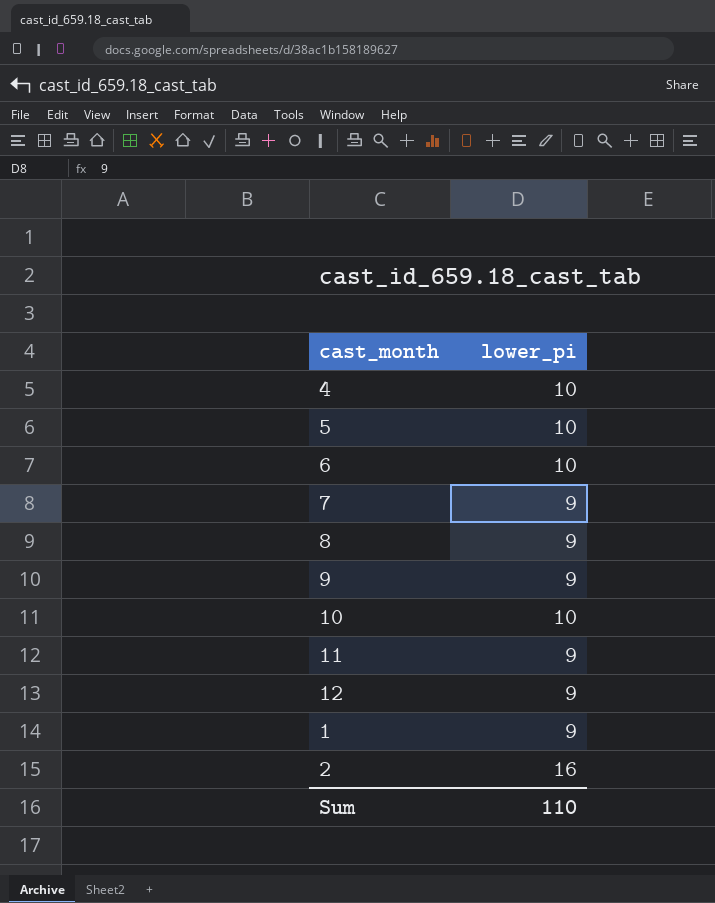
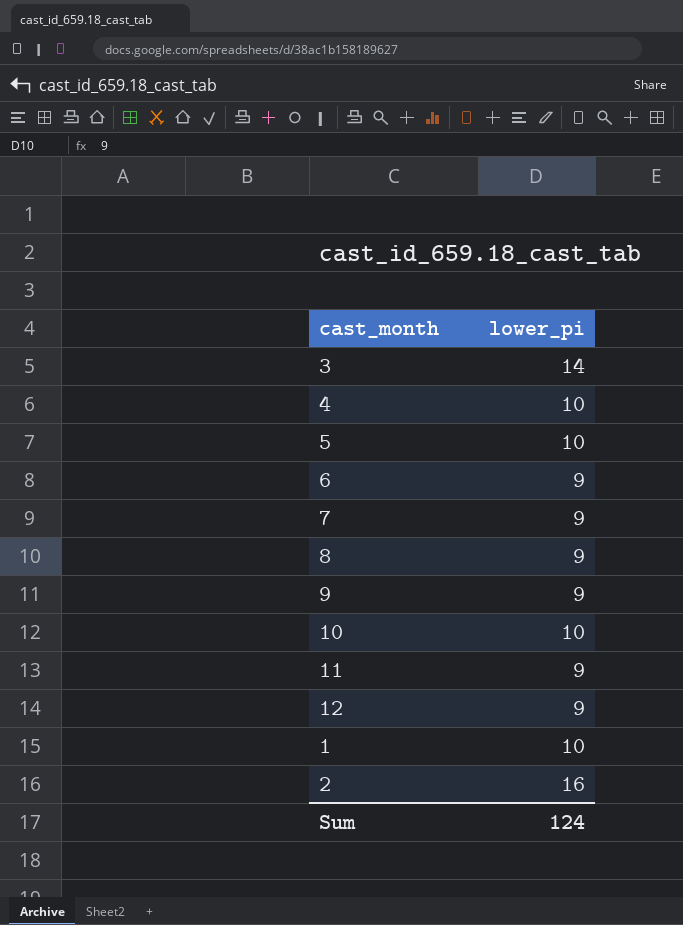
row 3: none -> 14
6 | lower_pi: 10 -> 9
1 | lower_pi: 9 -> 10
Sum | lower_pi: 110 -> 124

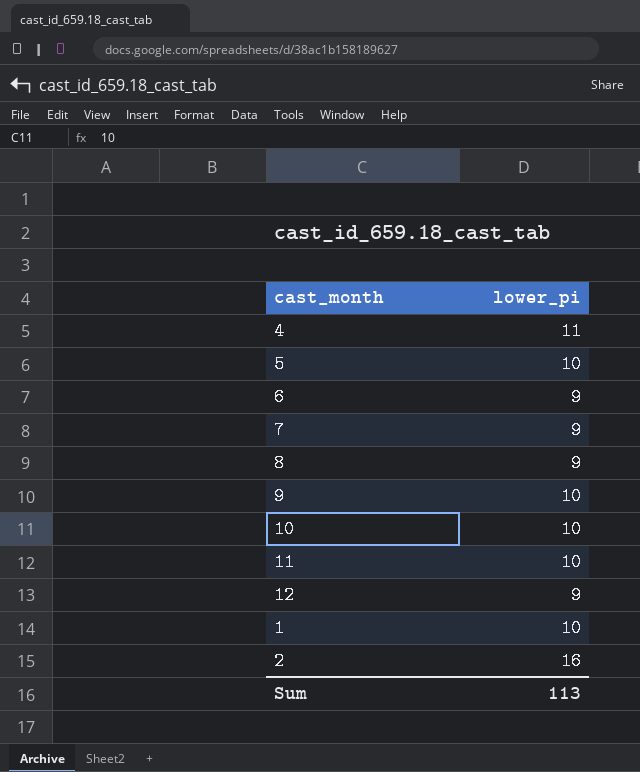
row 3: 14 -> none
4 | lower_pi: 10 -> 11
9 | lower_pi: 9 -> 10
11 | lower_pi: 9 -> 10
Sum | lower_pi: 124 -> 113

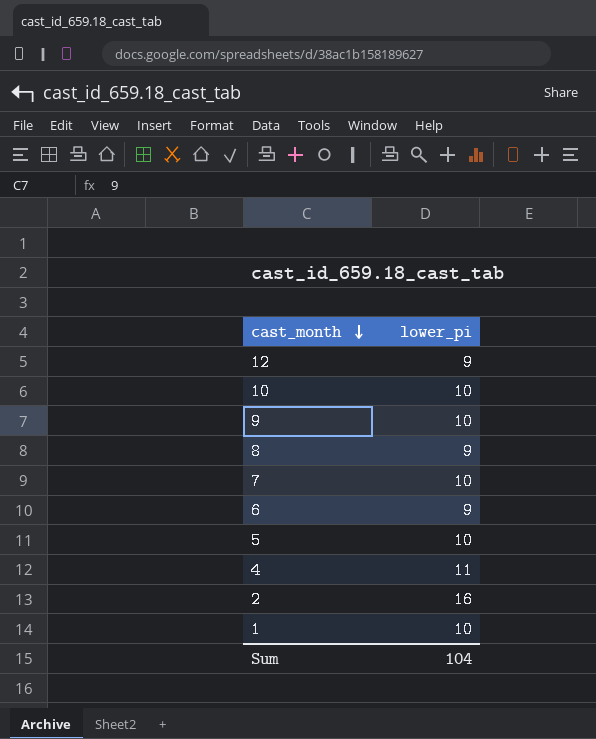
row order: none -> cast_month descending
row 11: 10 -> none
7 | lower_pi: 9 -> 10
Sum | lower_pi: 113 -> 104

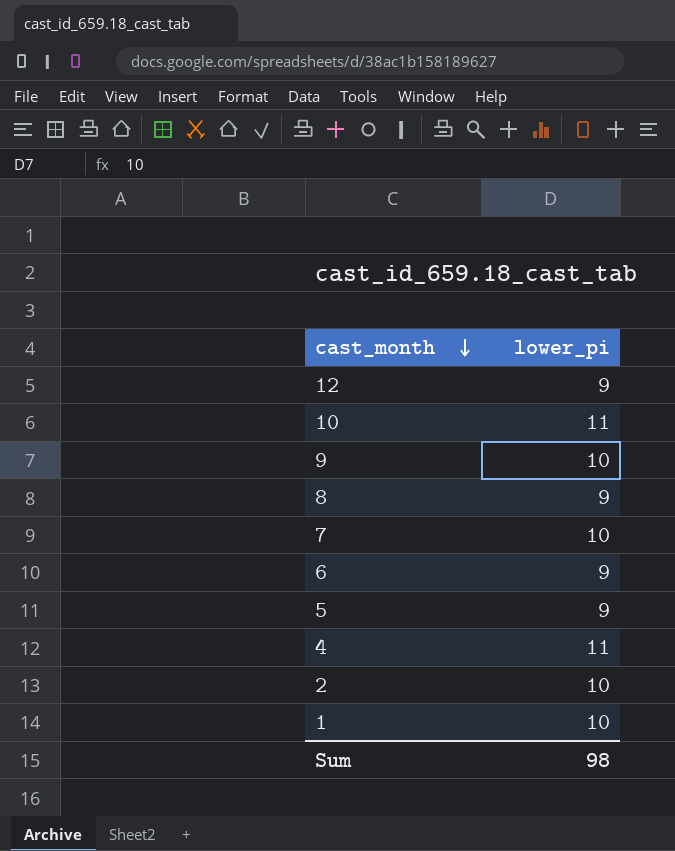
10 | lower_pi: 10 -> 11
5 | lower_pi: 10 -> 9
2 | lower_pi: 16 -> 10
Sum | lower_pi: 104 -> 98

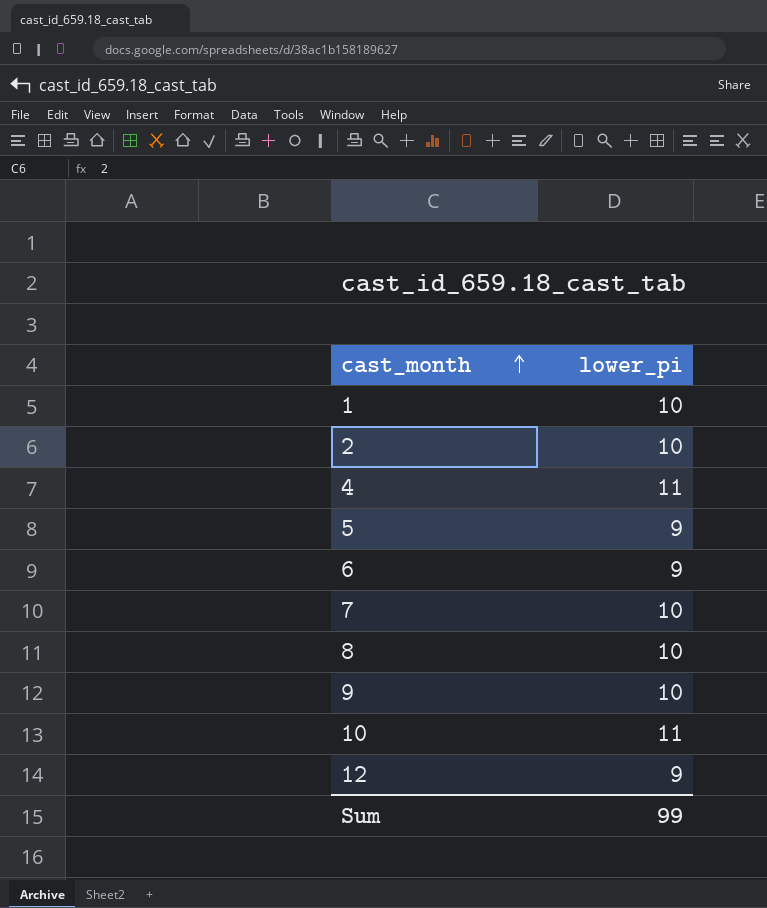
row order: cast_month descending -> cast_month ascending
8 | lower_pi: 9 -> 10
Sum | lower_pi: 98 -> 99

